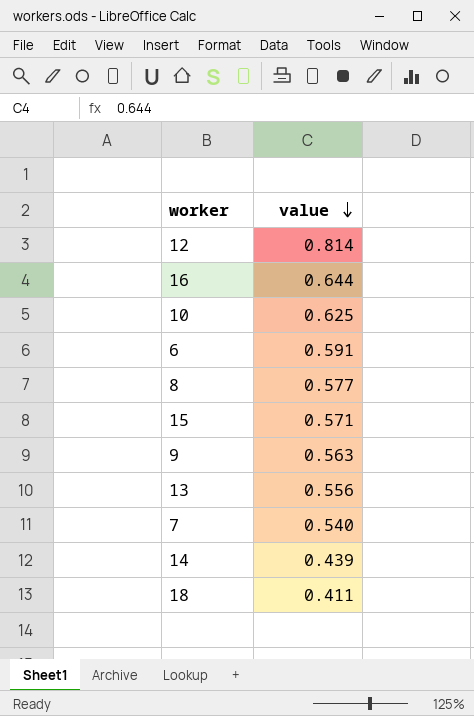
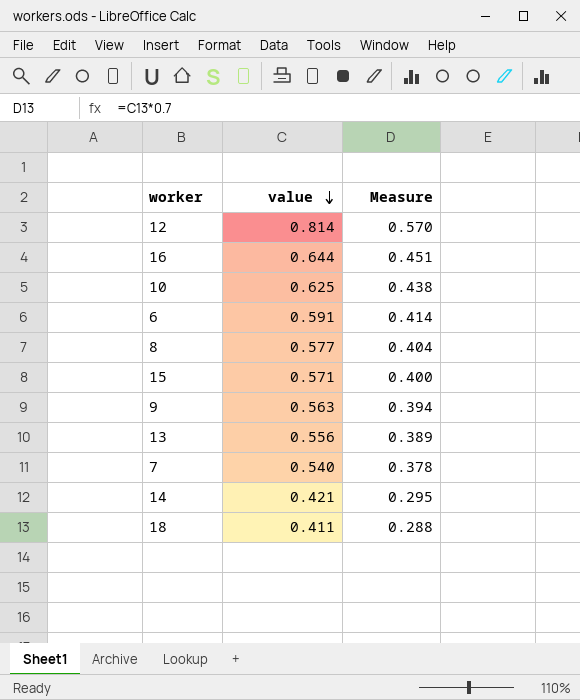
column Measure | formula: none -> [value] * 0.7
14 | value: 0.439 -> 0.421

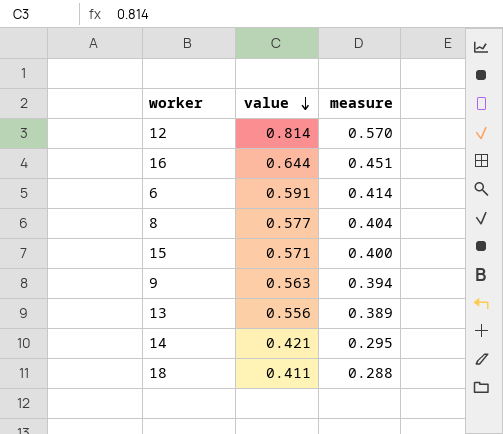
column name: Measure -> measure
row 10: 0.625 | 0.438 -> none
row 7: 0.540 | 0.378 -> none

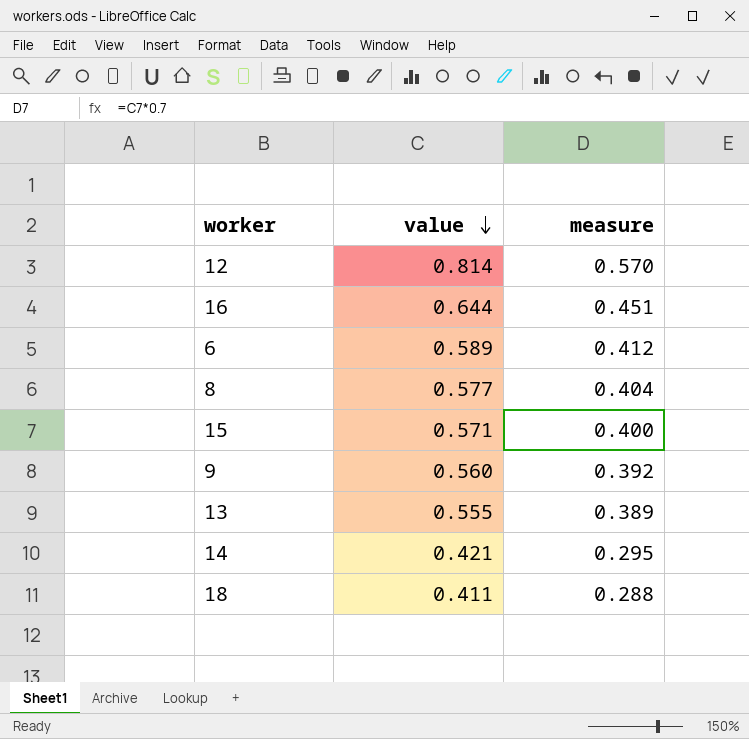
6 | value: 0.591 -> 0.589
6 | measure: 0.414 -> 0.412
9 | value: 0.563 -> 0.560
9 | measure: 0.394 -> 0.392
13 | value: 0.556 -> 0.555

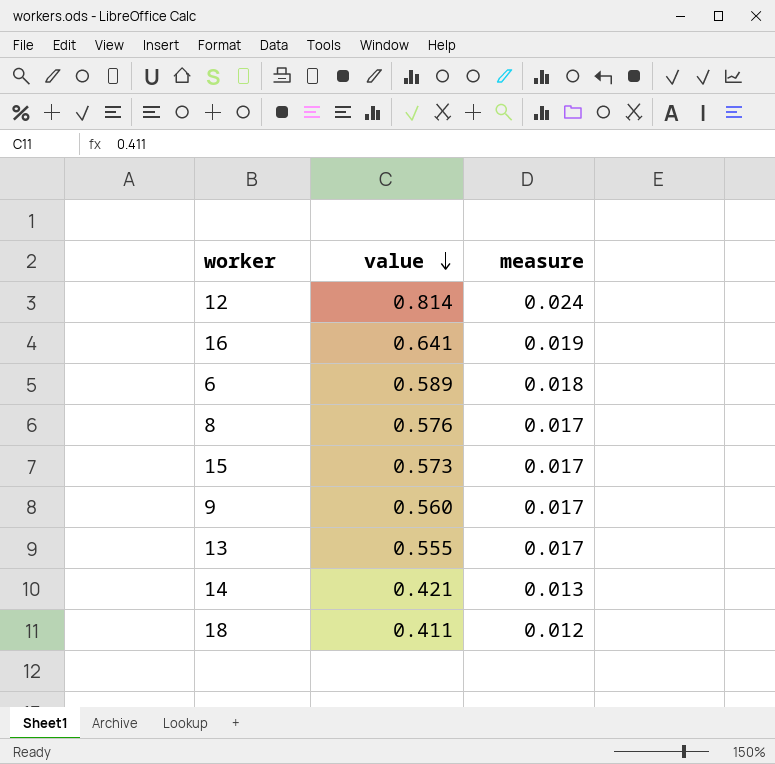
column measure | formula: [value] * 0.7 -> [value] * 0.03
16 | value: 0.644 -> 0.641
8 | value: 0.577 -> 0.576
15 | value: 0.571 -> 0.573

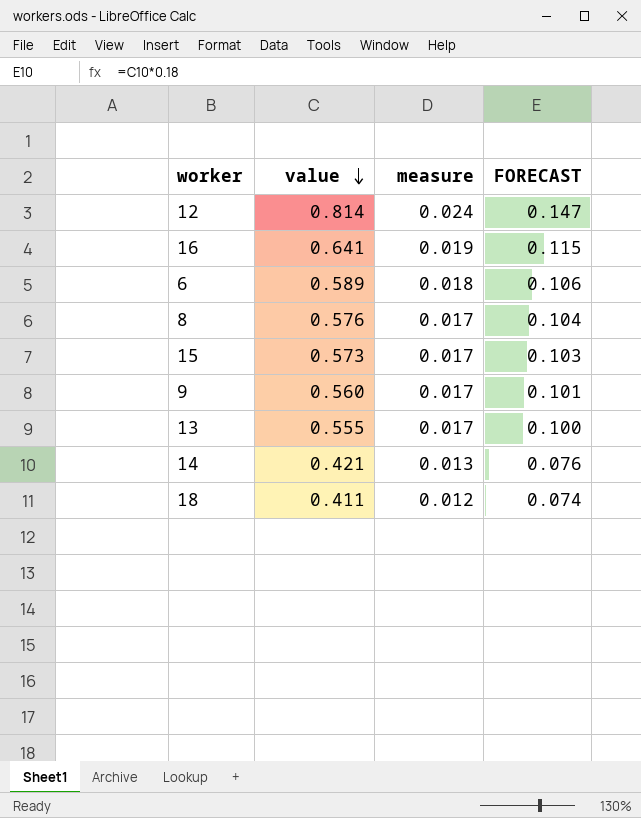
column FORECAST | formula: none -> [value] * 0.18

